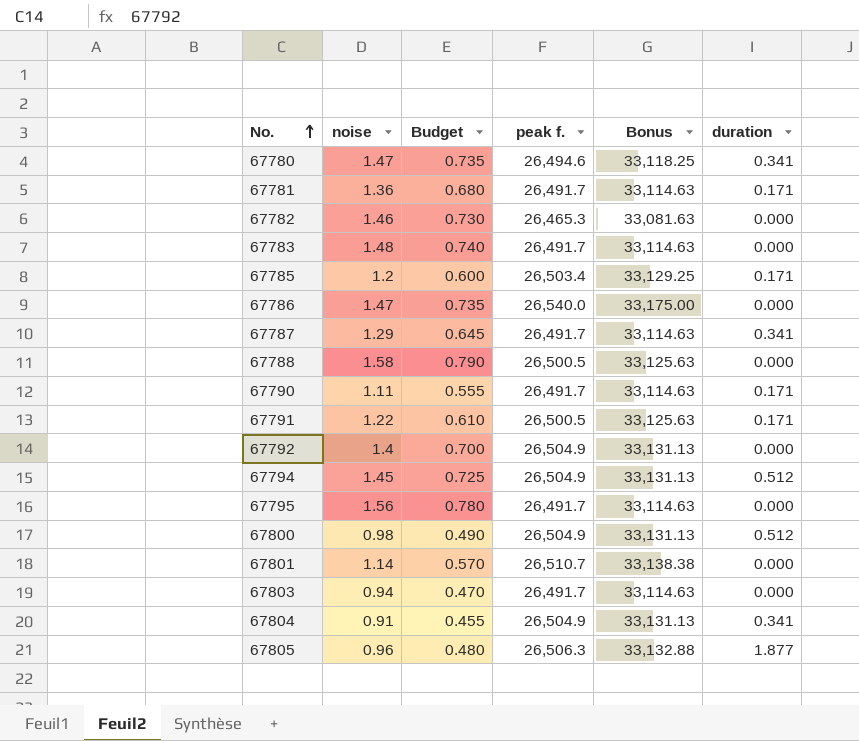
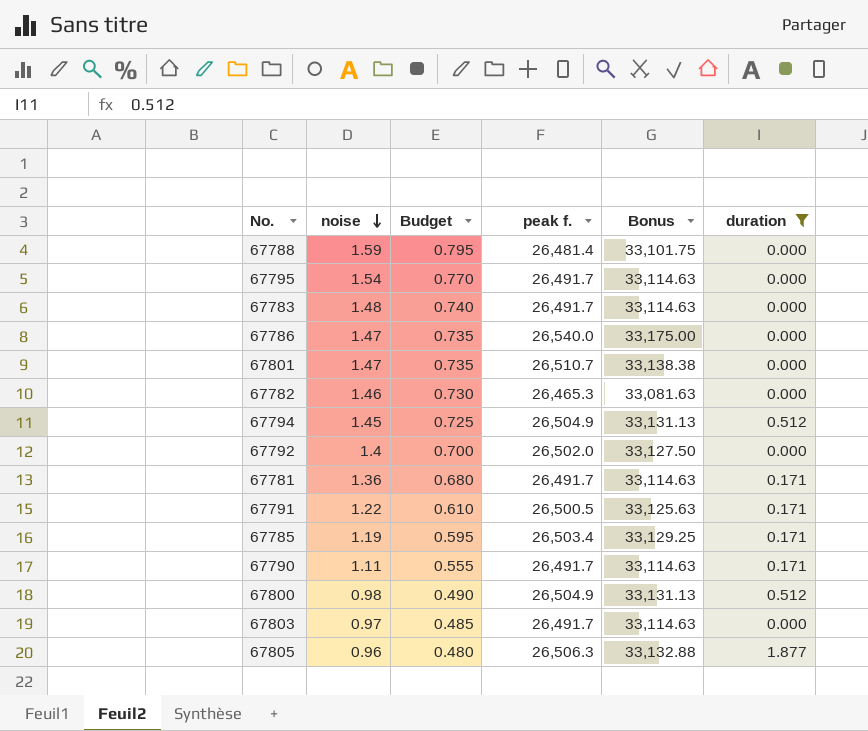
filter: none -> duration != 0.341
row order: No. ascending -> noise descending
67788 | noise: 1.58 -> 1.59
67788 | Budget: 0.790 -> 0.795
67788 | peak f.: 26,500.5 -> 26,481.4
67788 | Bonus: 33,125.63 -> 33,101.75
67795 | noise: 1.56 -> 1.54
67795 | Budget: 0.780 -> 0.770
67801 | noise: 1.14 -> 1.47
67801 | Budget: 0.570 -> 0.735
67792 | peak f.: 26,504.9 -> 26,502.0
67792 | Bonus: 33,131.13 -> 33,127.50
67785 | noise: 1.2 -> 1.19
67785 | Budget: 0.600 -> 0.595
67803 | noise: 0.94 -> 0.97
67803 | Budget: 0.470 -> 0.485

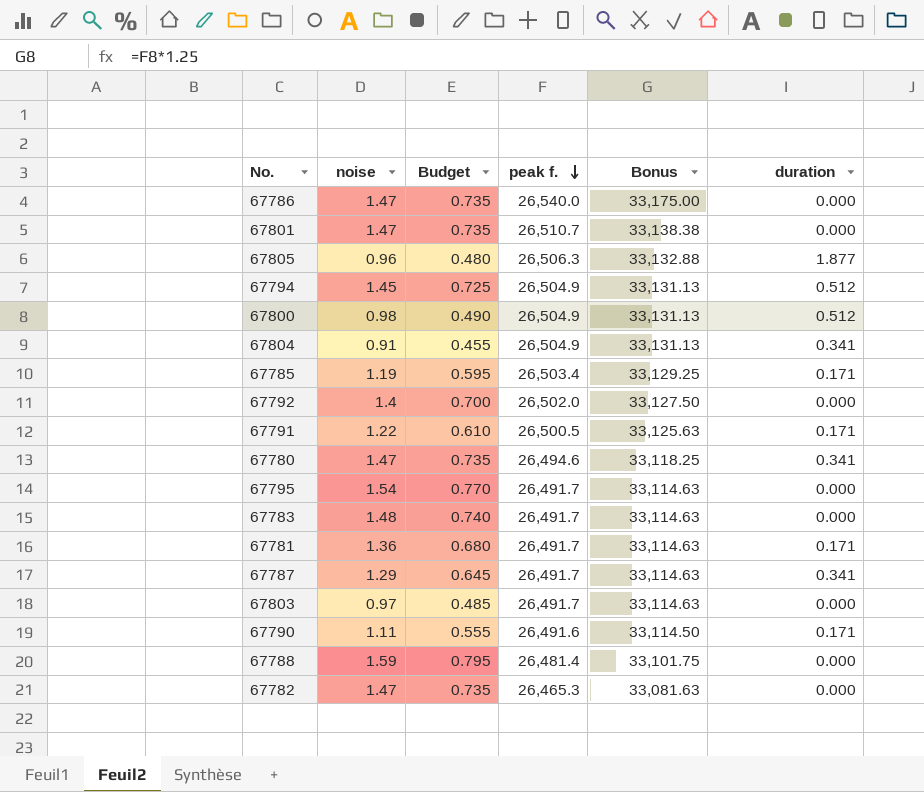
filter: duration != 0.341 -> none
row order: noise descending -> peak f. descending
67790 | peak f.: 26,491.7 -> 26,491.6
67790 | Bonus: 33,114.63 -> 33,114.50
67782 | noise: 1.46 -> 1.47
67782 | Budget: 0.730 -> 0.735

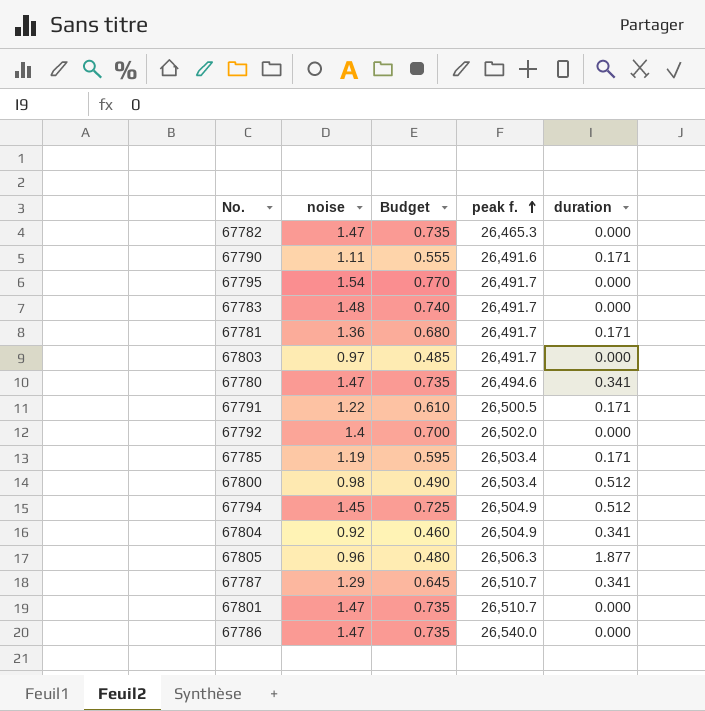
row order: peak f. descending -> peak f. ascending
column Bonus | formula: [peak f.] * 1.25 -> none
row 67788: 1.59 | 0.795 | 26,481.4 | 33,101.75 | 0.000 -> none
67800 | peak f.: 26,504.9 -> 26,503.4
67804 | noise: 0.91 -> 0.92
67804 | Budget: 0.455 -> 0.460
67787 | peak f.: 26,491.7 -> 26,510.7

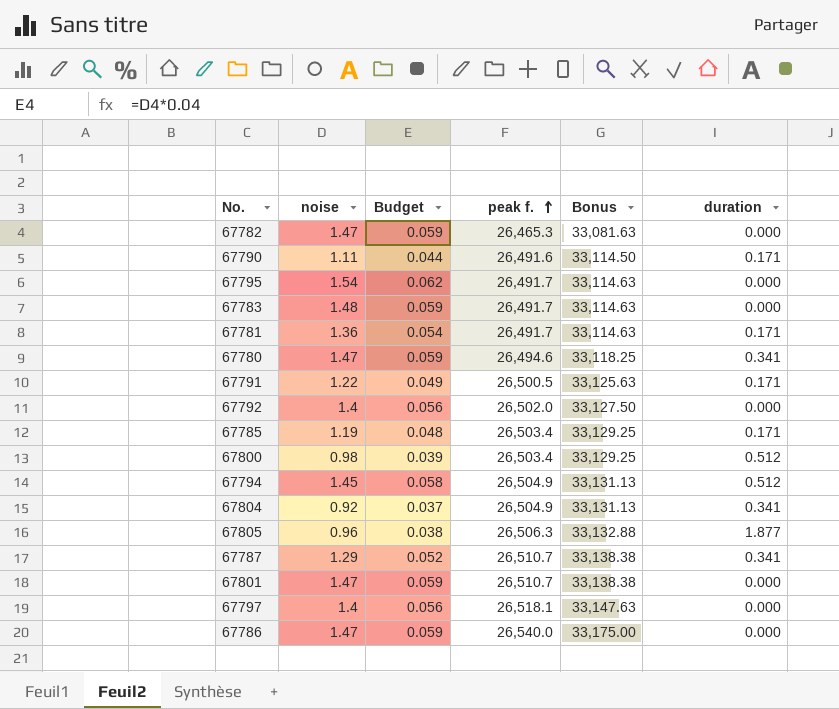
column Budget | formula: [noise] * 0.5 -> [noise] * 0.04
column Bonus | formula: none -> [peak f.] * 1.25
row 67803: 0.97 | 0.485 | 26,491.7 | 0.000 -> none
row 67797: none -> 1.4 | 0.056 | 26,518.1 | 33,147.63 | 0.000

